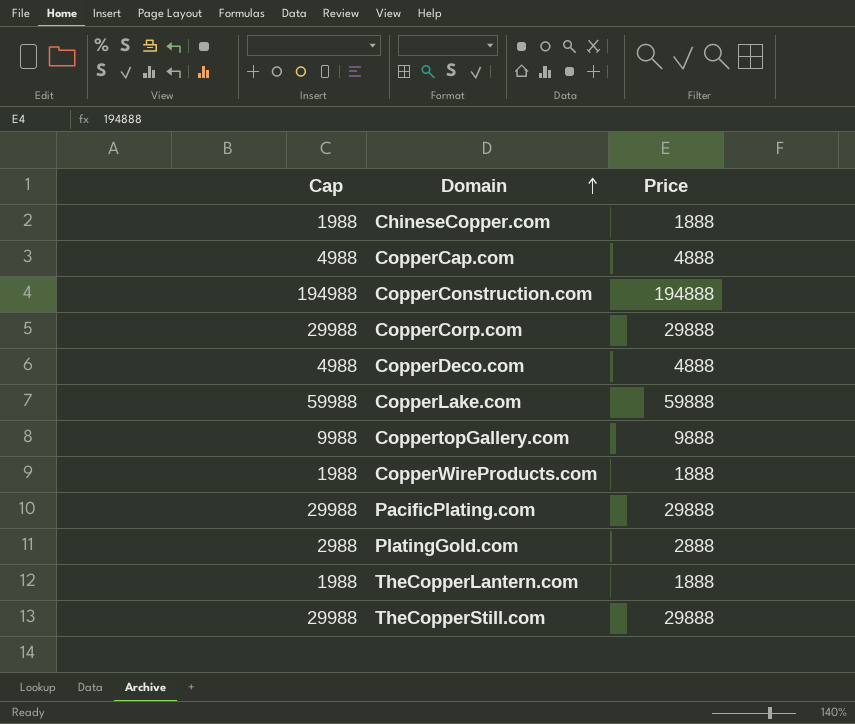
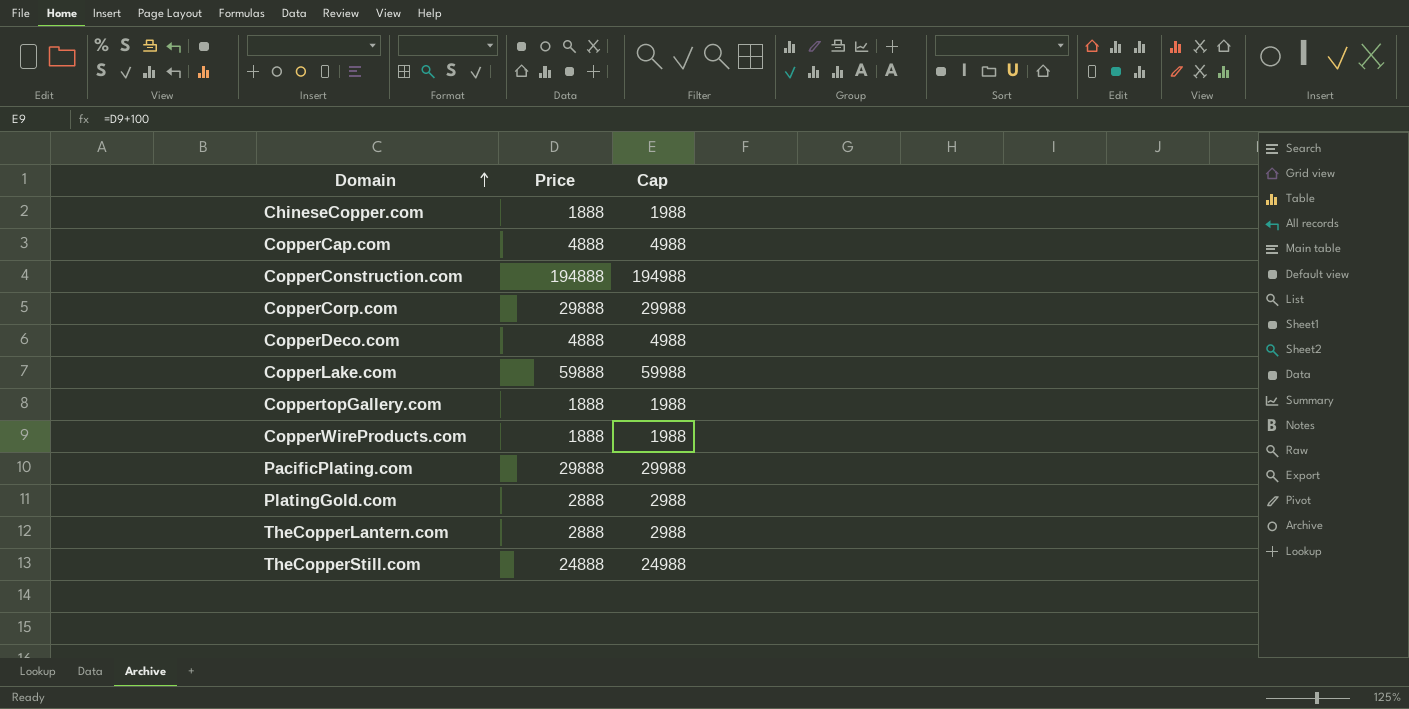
column Cap | position: 1 -> 3
CoppertopGallery.com | Price: 9888 -> 1888
CoppertopGallery.com | Cap: 9988 -> 1988
TheCopperLantern.com | Price: 1888 -> 2888
TheCopperLantern.com | Cap: 1988 -> 2988
TheCopperStill.com | Price: 29888 -> 24888
TheCopperStill.com | Cap: 29988 -> 24988

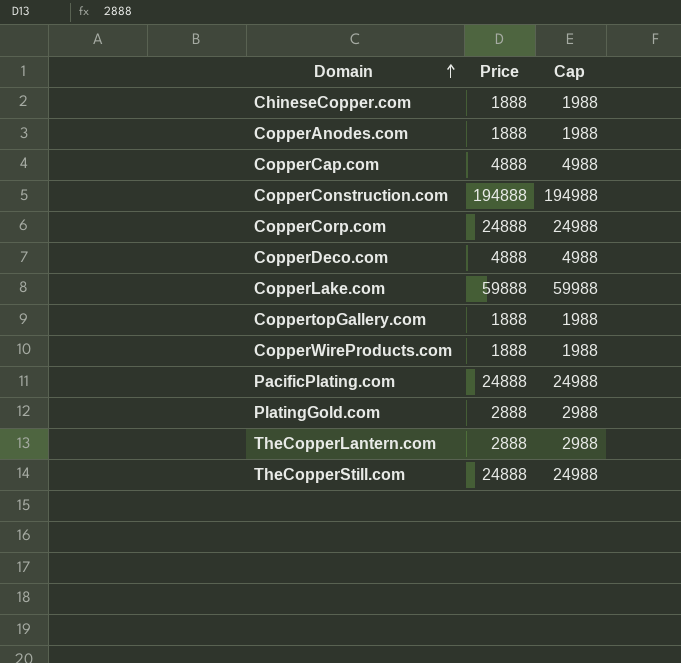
row CopperAnodes.com: none -> 1888 | 1988
CopperCorp.com | Price: 29888 -> 24888
CopperCorp.com | Cap: 29988 -> 24988
PacificPlating.com | Price: 29888 -> 24888
PacificPlating.com | Cap: 29988 -> 24988

